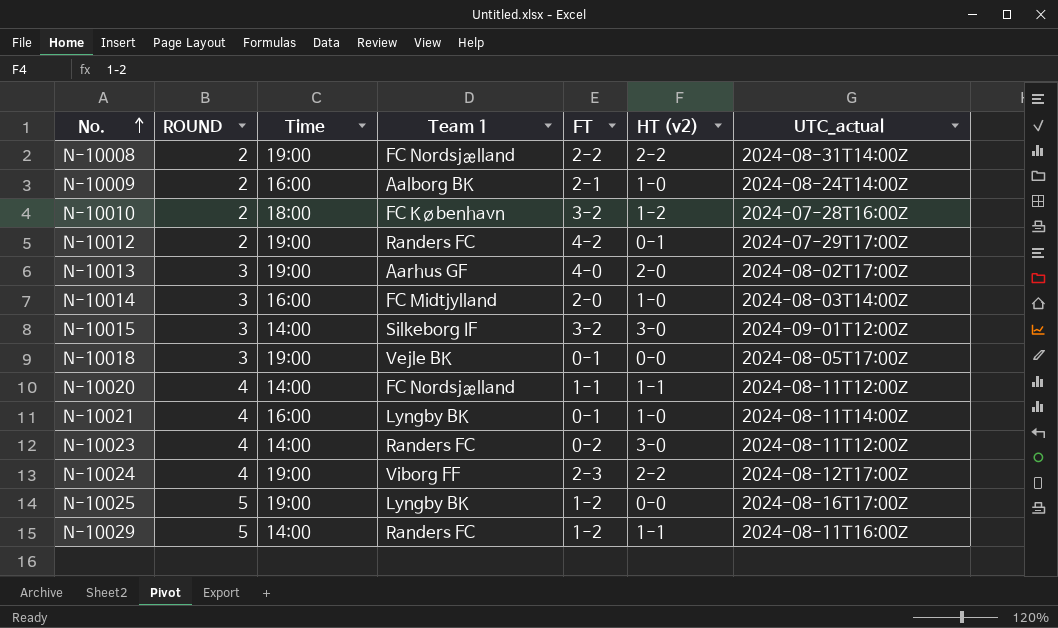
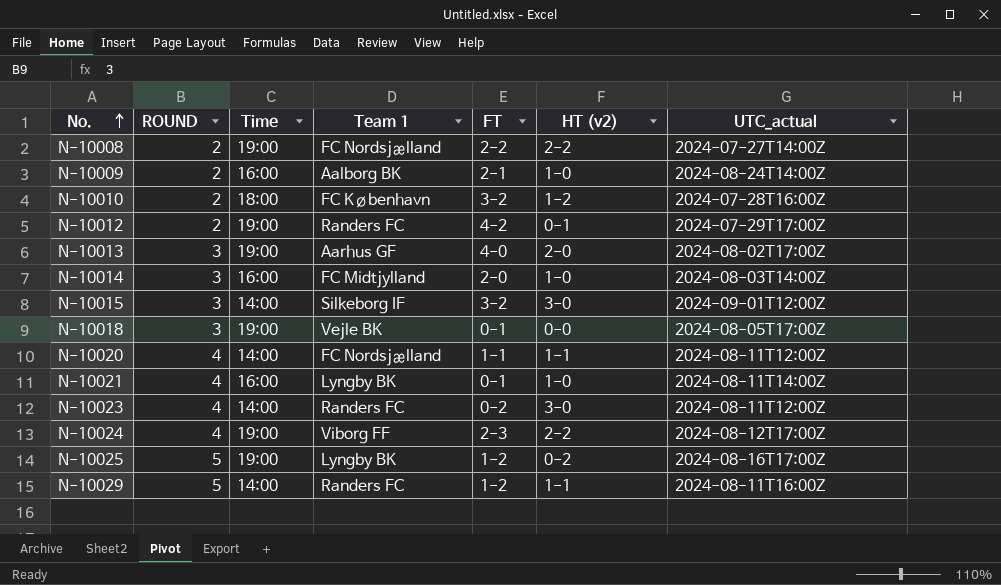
N-10008 | UTC_actual: 2024-08-31T14:00Z -> 2024-07-27T14:00Z
N-10025 | HT (v2): 0-0 -> 0-2

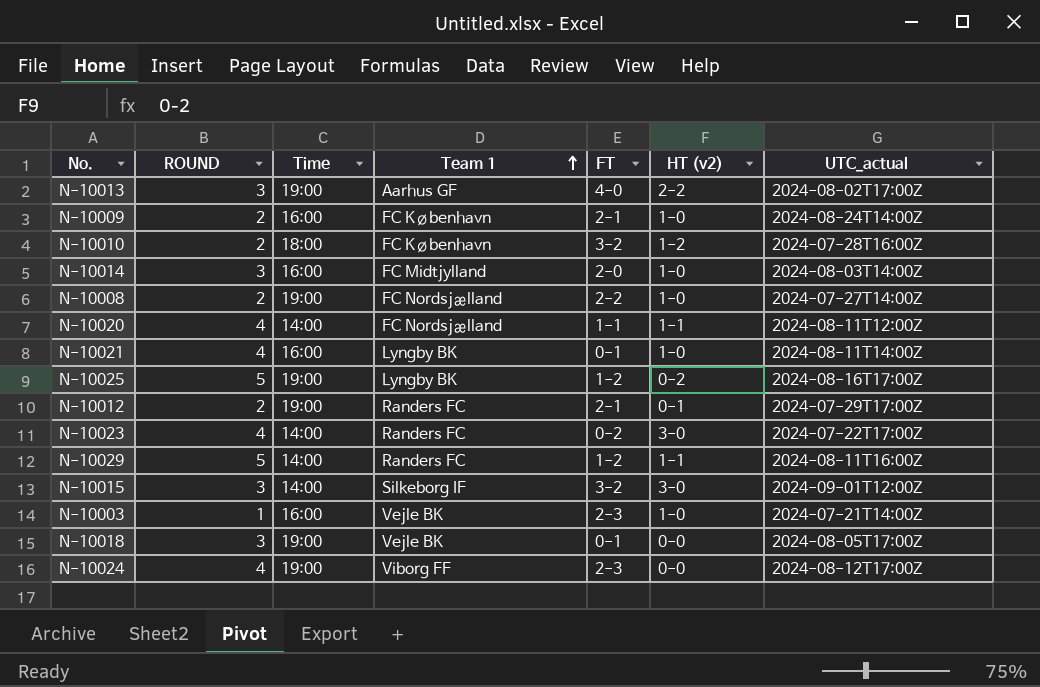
row order: No. ascending -> Team 1 ascending
N-10013 | HT (v2): 2-0 -> 2-2
N-10009 | Team 1: Aalborg BK -> FC København
N-10008 | HT (v2): 2-2 -> 1-0
N-10012 | FT: 4-2 -> 2-1
N-10023 | UTC_actual: 2024-08-11T12:00Z -> 2024-07-22T17:00Z
row N-10003: none -> 1 | 16:00 | Vejle BK | 2-3 | 1-0 | 2024-07-21T14:00Z
N-10024 | HT (v2): 2-2 -> 0-0

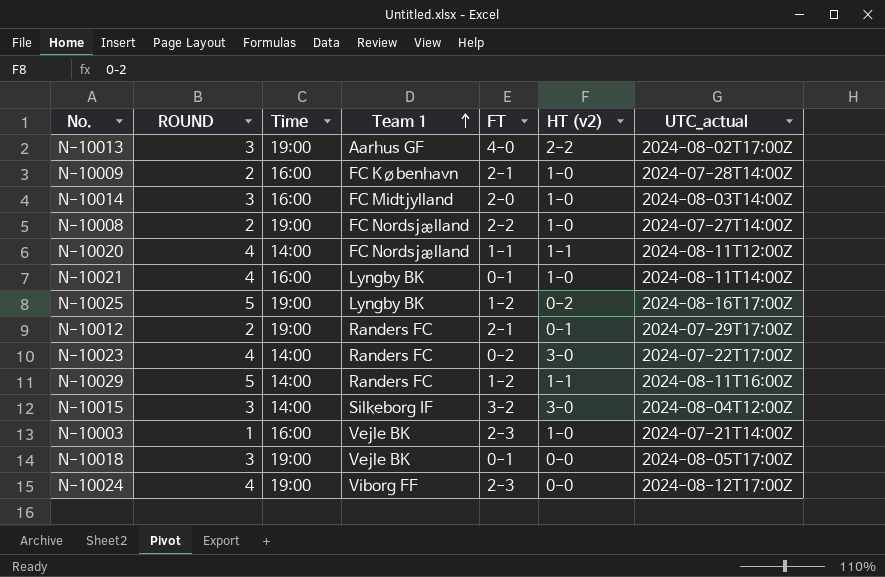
row N-10010: 2 | 18:00 | FC København | 3-2 | 1-2 | 2024-07-28T16:00Z -> none
N-10009 | UTC_actual: 2024-08-24T14:00Z -> 2024-07-28T14:00Z
N-10015 | UTC_actual: 2024-09-01T12:00Z -> 2024-08-04T12:00Z

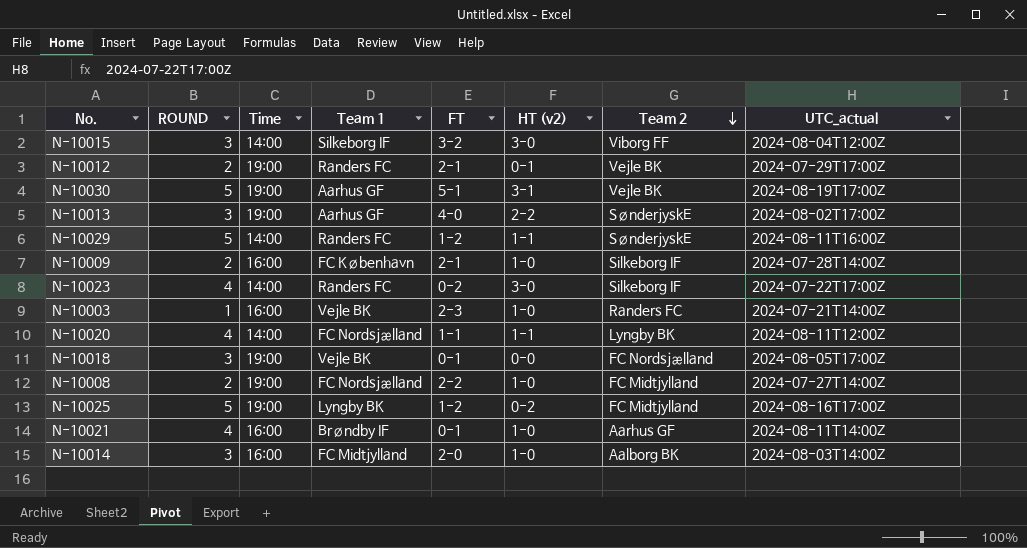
row order: Team 1 ascending -> Team 2 descending
column Team 2 | position: none -> 7
row N-10024: 4 | 19:00 | Viborg FF | 2-3 | 0-0 | 2024-08-12T17:00Z -> none
row N-10030: none -> 5 | 19:00 | Aarhus GF | 5-1 | 3-1 | Vejle BK | 2024-08-19T17:00Z
N-10021 | Team 1: Lyngby BK -> Brøndby IF

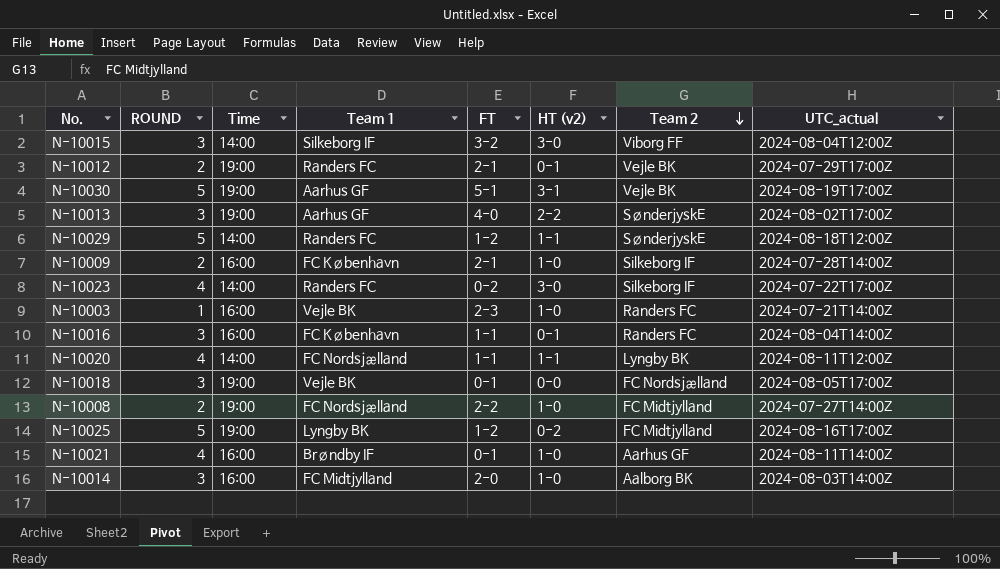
N-10029 | UTC_actual: 2024-08-11T16:00Z -> 2024-08-18T12:00Z
row N-10016: none -> 3 | 16:00 | FC København | 1-1 | 0-1 | Randers FC | 2024-08-04T14:00Z

